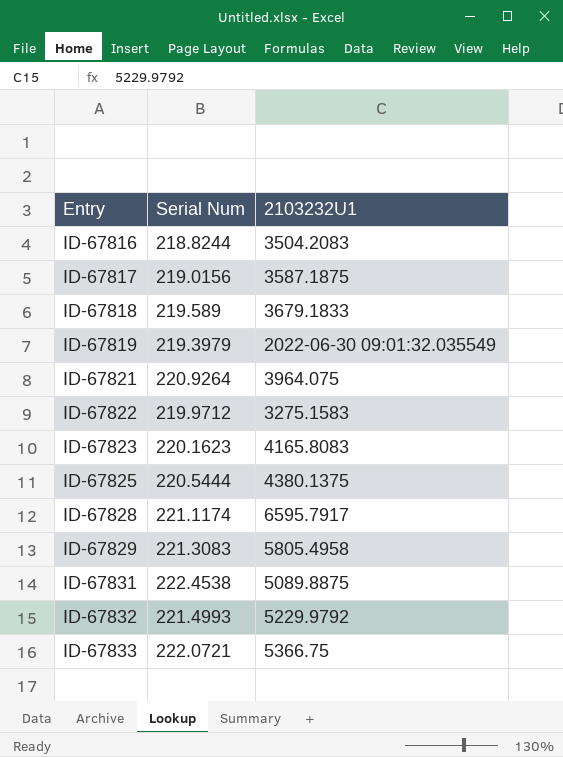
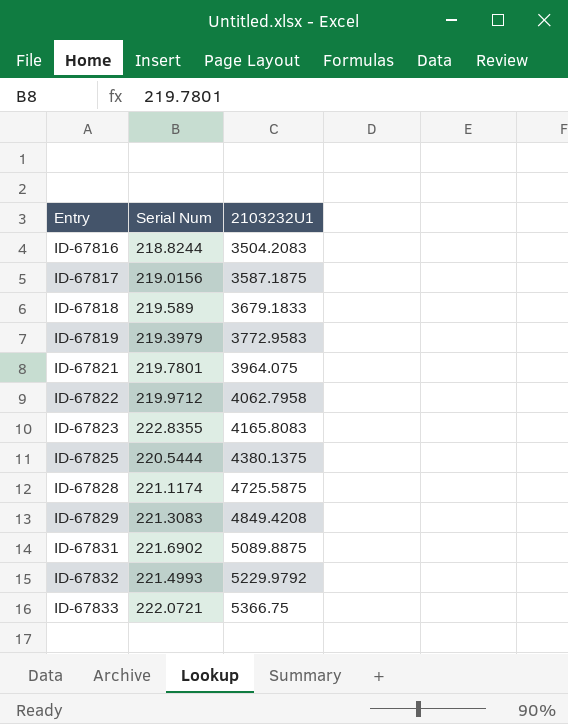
ID-67819 | 2103232U1: 2022-06-30 09:01:32.035549 -> 3772.9583
ID-67821 | Serial Num: 220.9264 -> 219.7801
ID-67822 | 2103232U1: 3275.1583 -> 4062.7958
ID-67823 | Serial Num: 220.1623 -> 222.8355
ID-67828 | 2103232U1: 6595.7917 -> 4725.5875
ID-67829 | 2103232U1: 5805.4958 -> 4849.4208
ID-67831 | Serial Num: 222.4538 -> 221.6902

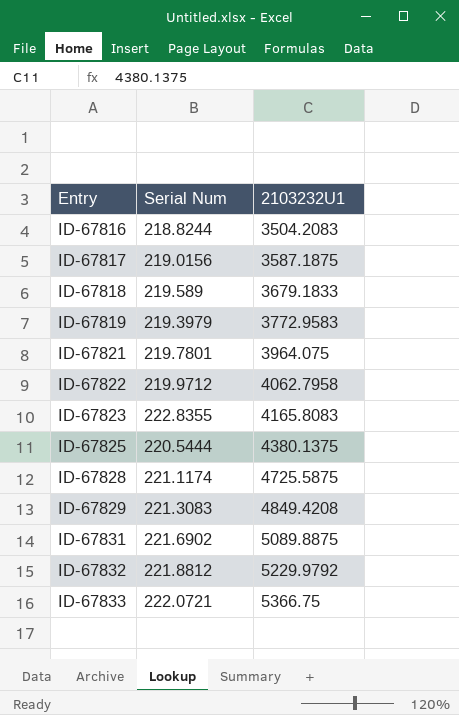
ID-67832 | Serial Num: 221.4993 -> 221.8812

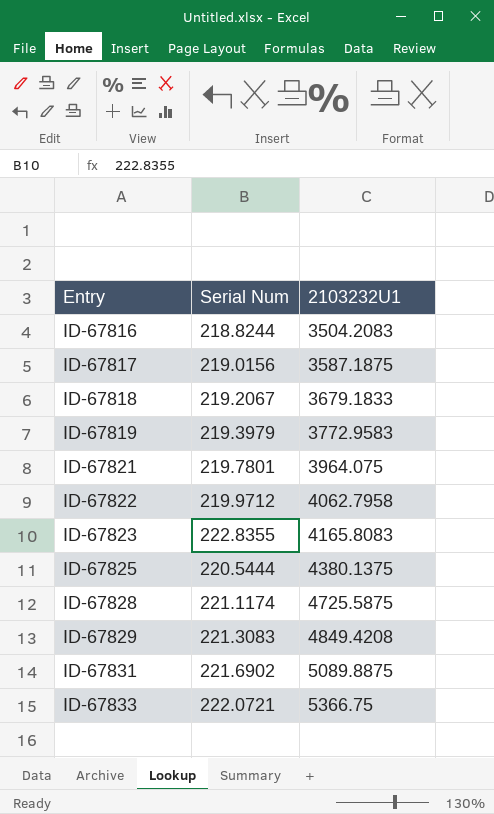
row ID-67832: 221.8812 | 5229.9792 -> none
ID-67818 | Serial Num: 219.589 -> 219.2067

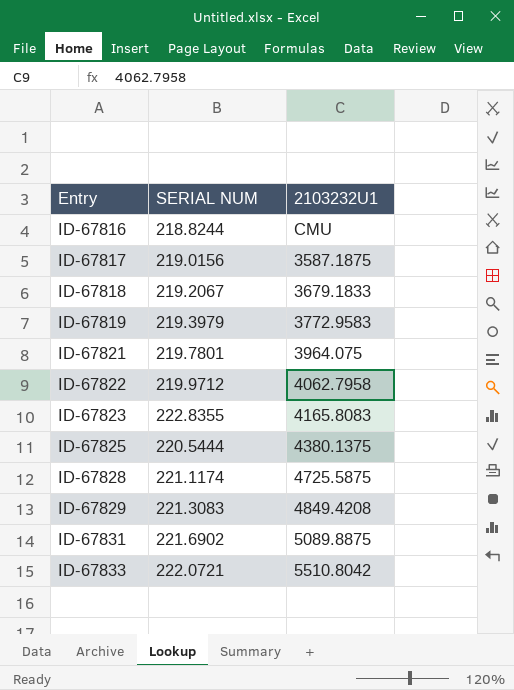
column name: Serial Num -> SERIAL NUM
ID-67816 | 2103232U1: 3504.2083 -> CMU
ID-67833 | 2103232U1: 5366.75 -> 5510.8042

